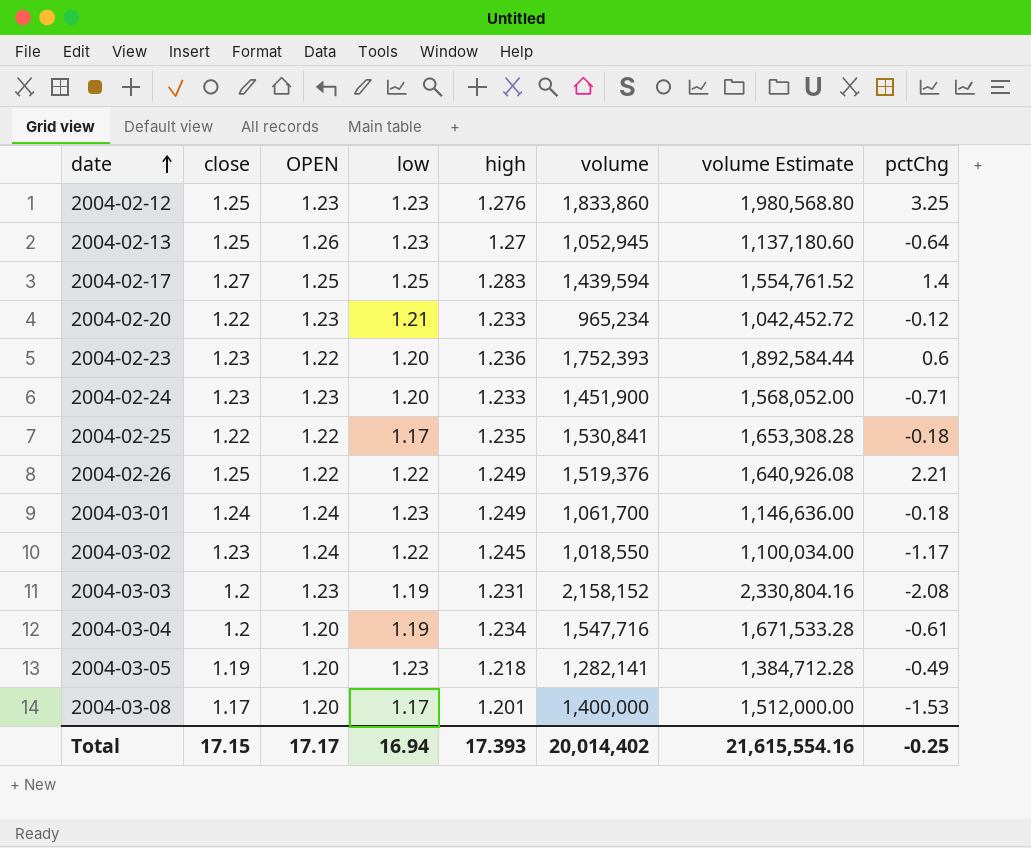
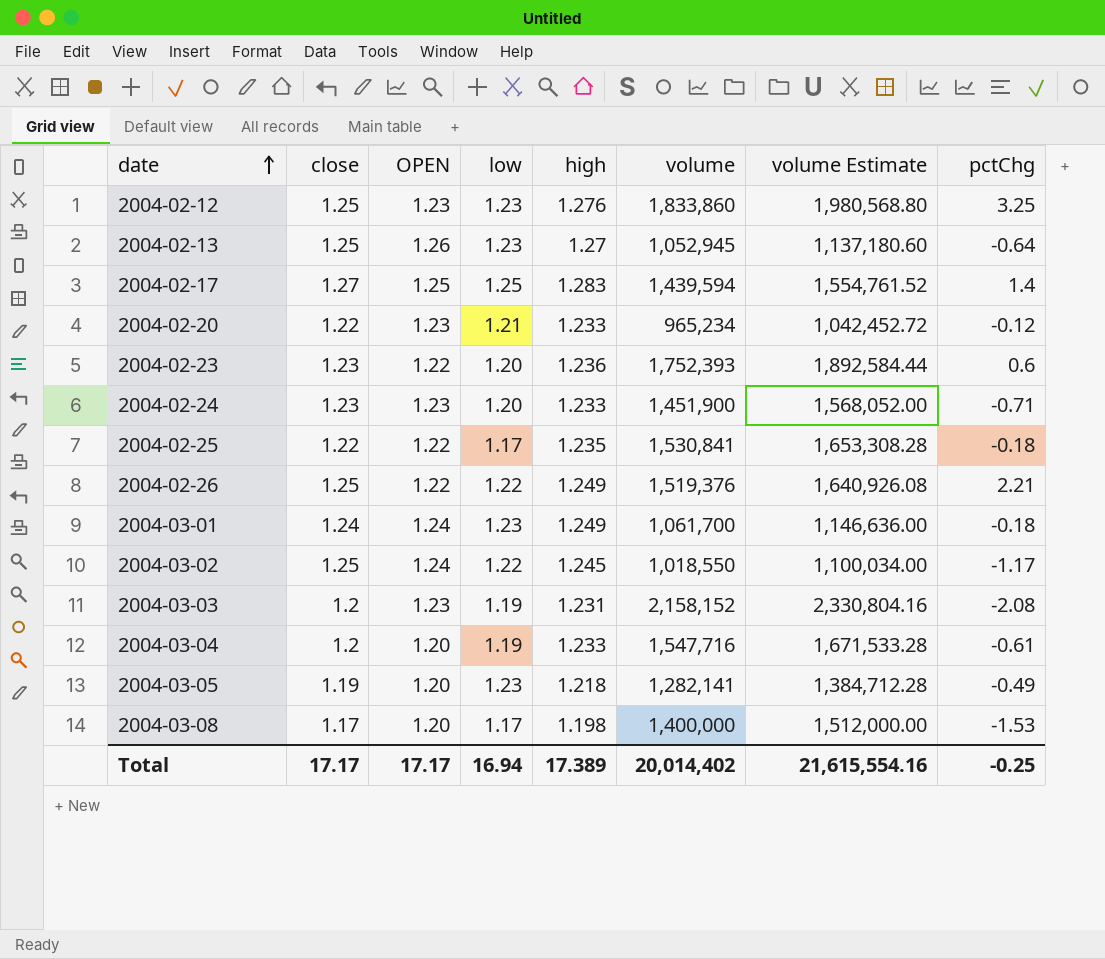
2004-03-02 | close: 1.23 -> 1.25
2004-03-04 | high: 1.234 -> 1.233
2004-03-08 | high: 1.201 -> 1.198
Total | close: 17.15 -> 17.17
Total | high: 17.393 -> 17.389

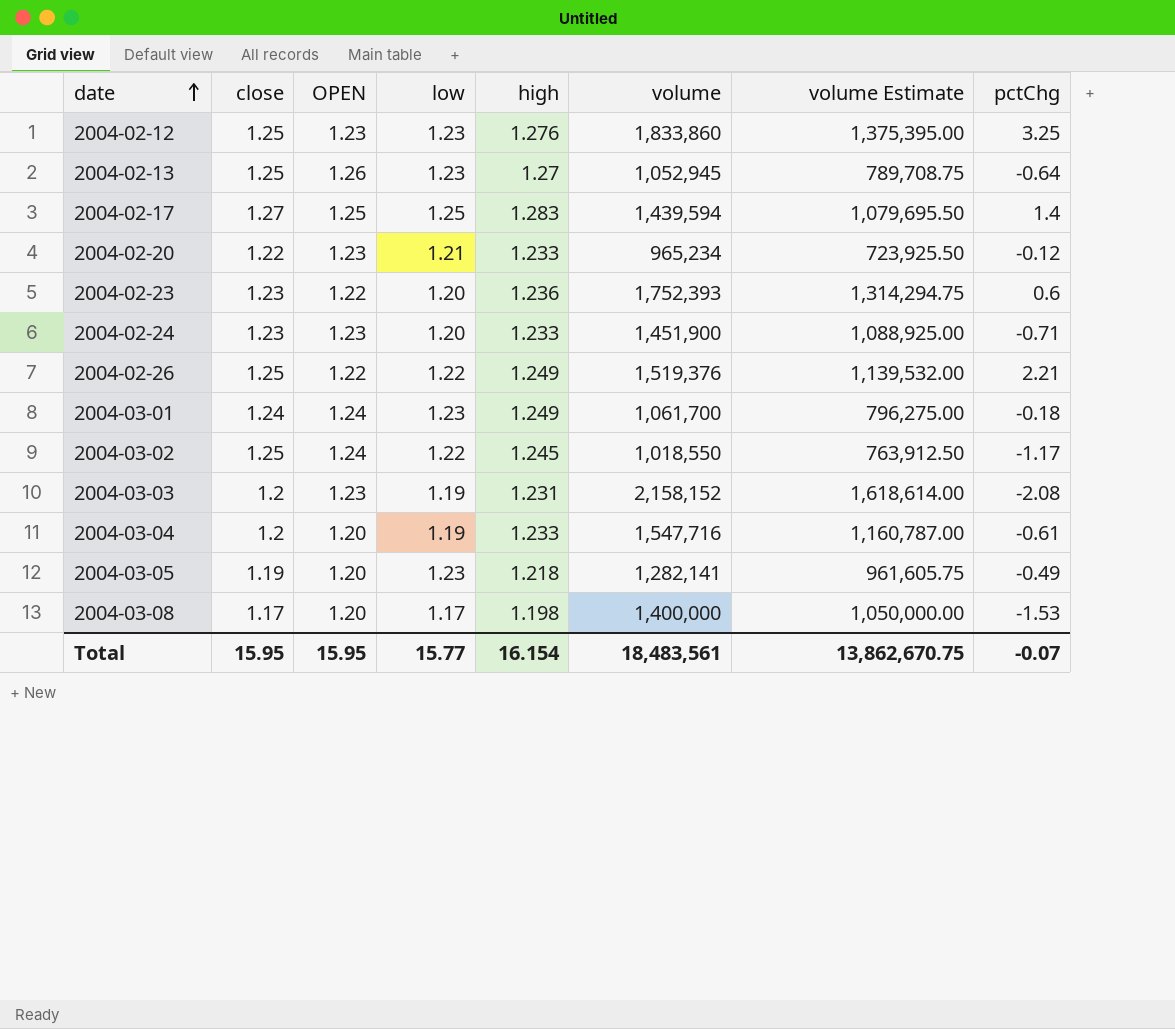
column volume Estimate | formula: [volume] * 1.08 -> [volume] * 0.75
row 2004-02-25: 1.22 | 1.22 | 1.17 | 1.235 | 1,530,841 | 1,653,308.28 | -0.18 -> none
Total | close: 17.17 -> 15.95
Total | OPEN: 17.17 -> 15.95
Total | low: 16.94 -> 15.77
Total | high: 17.389 -> 16.154
Total | volume: 20,014,402 -> 18,483,561
Total | volume Estimate: 21,615,554.16 -> 13,862,670.75
Total | pctChg: -0.25 -> -0.07

